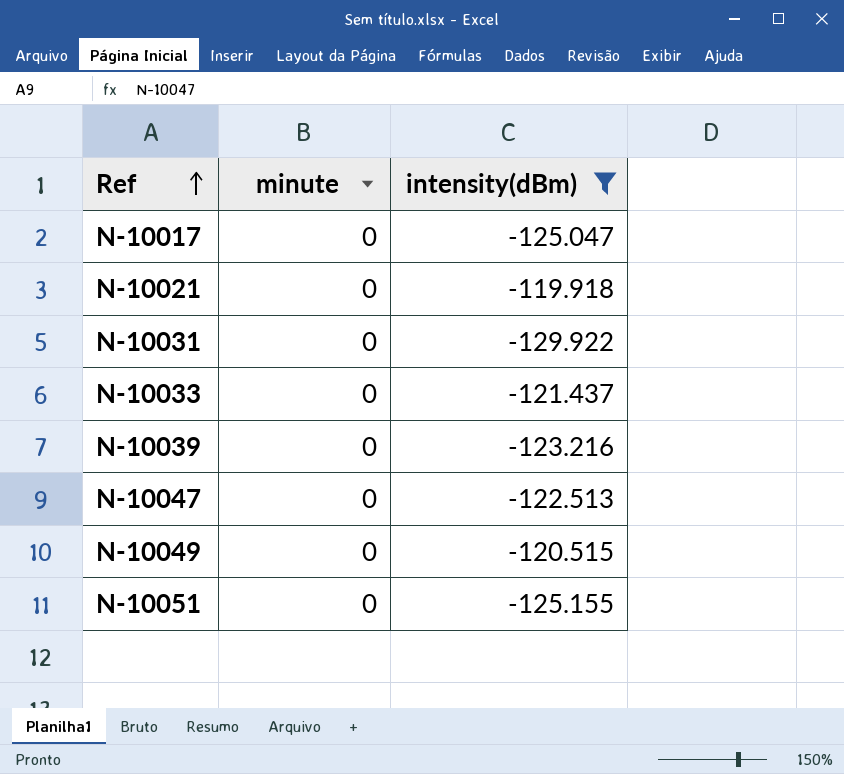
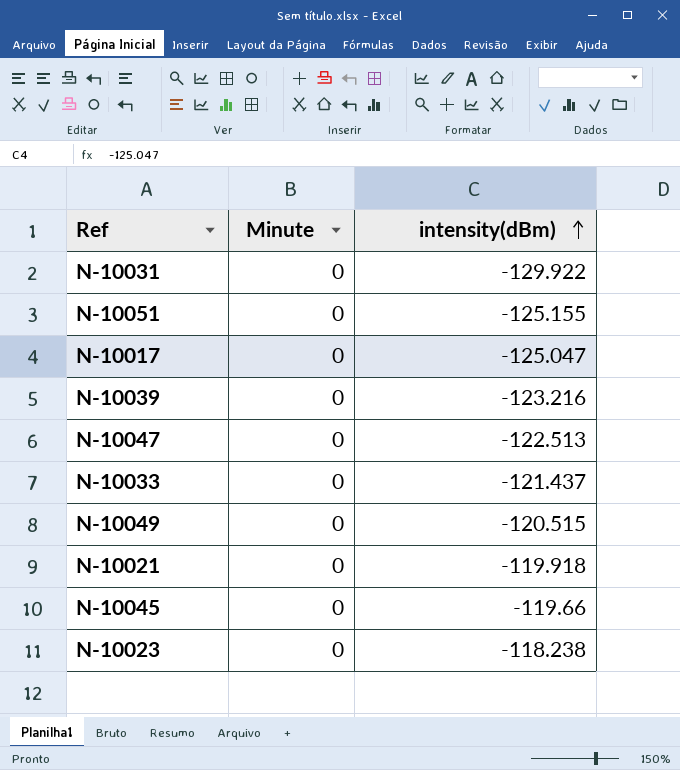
filter: intensity(dBm) <= -119.918 -> none
row order: Ref ascending -> intensity(dBm) ascending
column name: minute -> Minute

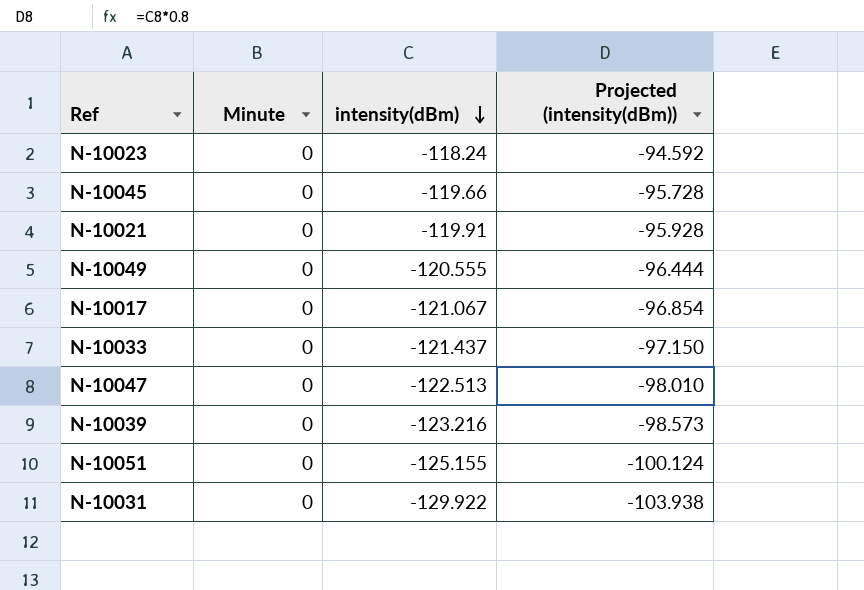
row order: intensity(dBm) ascending -> intensity(dBm) descending
column Projected (intensity(dBm)) | formula: none -> [intensity(dBm)] * 0.8
N-10023 | intensity(dBm): -118.238 -> -118.24
N-10021 | intensity(dBm): -119.918 -> -119.91
N-10049 | intensity(dBm): -120.515 -> -120.555
N-10017 | intensity(dBm): -125.047 -> -121.067

